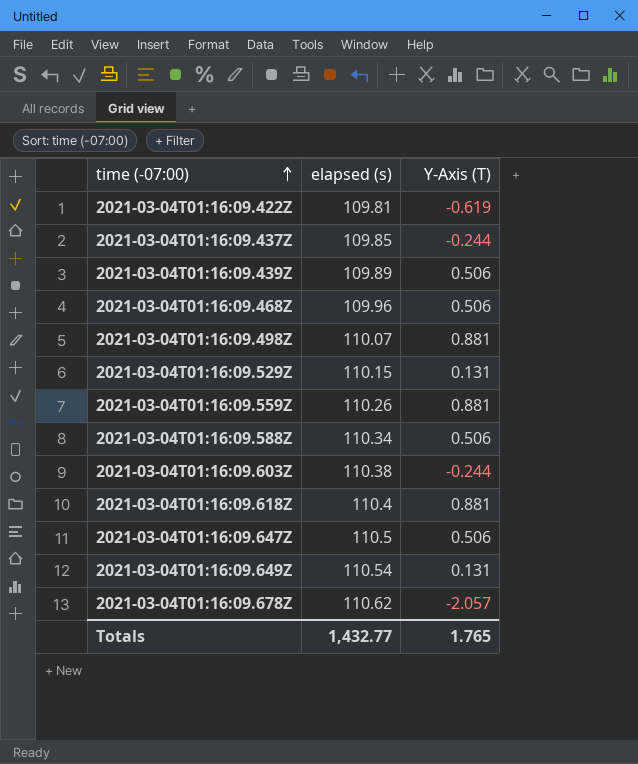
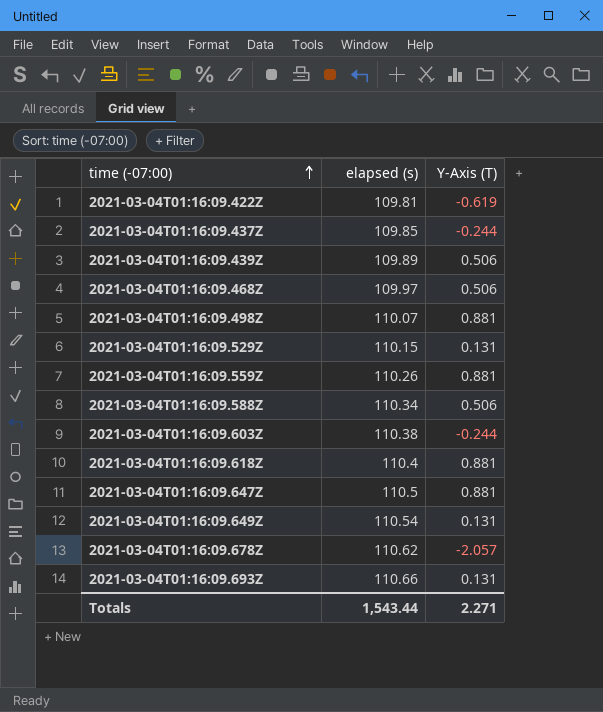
2021-03-04T01:16:09.468Z | elapsed (s): 109.96 -> 109.97
2021-03-04T01:16:09.647Z | Y-Axis (T): 0.506 -> 0.881
row 2021-03-04T01:16:09.693Z: none -> 110.66 | 0.131
Totals | elapsed (s): 1,432.77 -> 1,543.44
Totals | Y-Axis (T): 1.765 -> 2.271

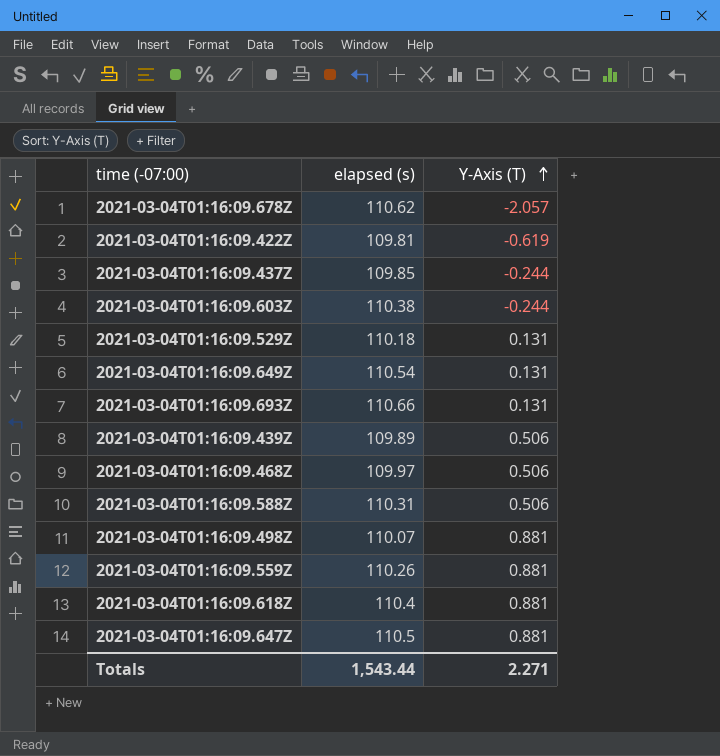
row order: time (-07:00) ascending -> Y-Axis (T) ascending
2021-03-04T01:16:09.529Z | elapsed (s): 110.15 -> 110.18
2021-03-04T01:16:09.588Z | elapsed (s): 110.34 -> 110.31

